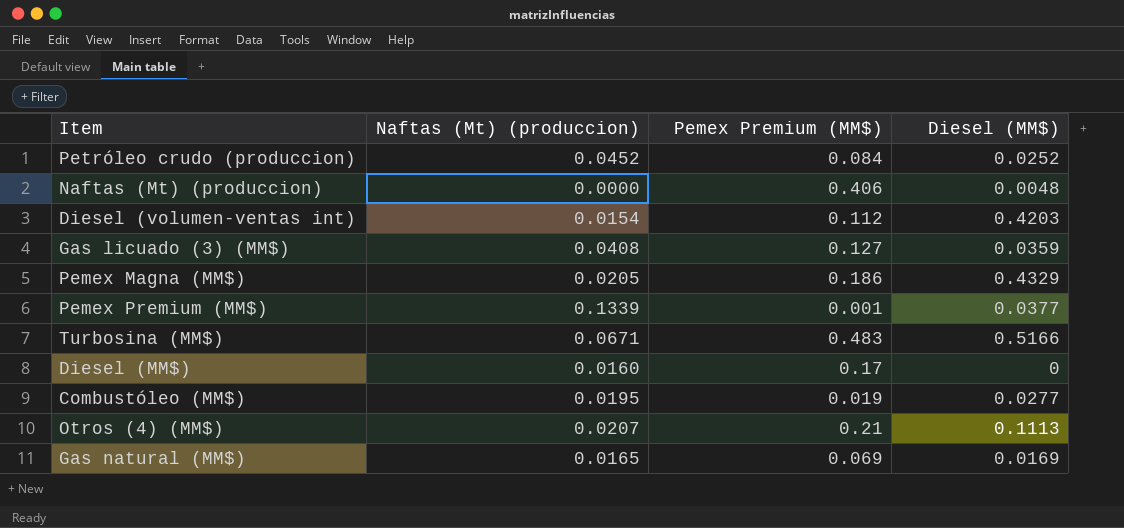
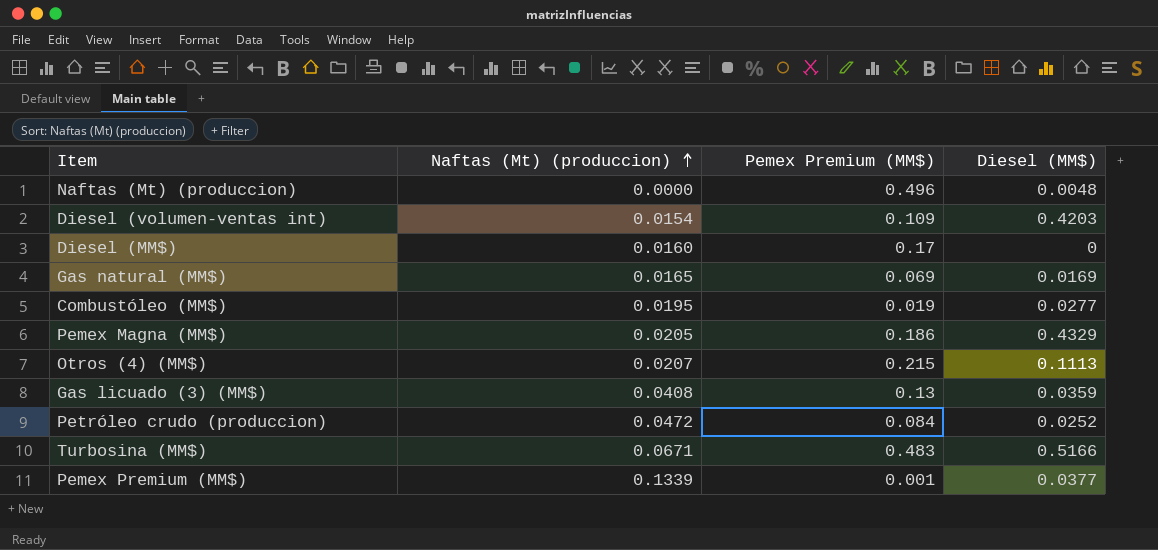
row order: none -> Naftas (Mt) (produccion) ascending
Naftas (Mt) (produccion) | Pemex Premium (MM$): 0.406 -> 0.496
Diesel (volumen-ventas int) | Pemex Premium (MM$): 0.112 -> 0.109
Otros (4) (MM$) | Pemex Premium (MM$): 0.21 -> 0.215
Gas licuado (3) (MM$) | Pemex Premium (MM$): 0.127 -> 0.13
Petróleo crudo (produccion) | Naftas (Mt) (produccion): 0.0452 -> 0.0472

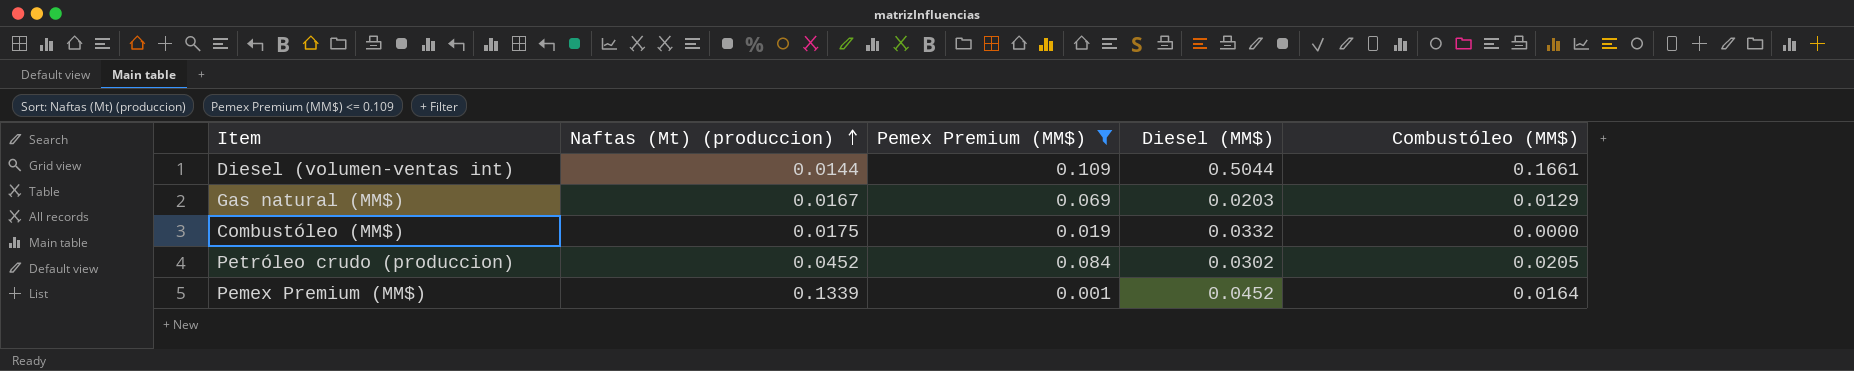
filter: none -> Pemex Premium (MM$) <= 0.109
column Combustóleo (MM$) | position: none -> 5
Diesel (volumen-ventas int) | Naftas (Mt) (produccion): 0.0154 -> 0.0144
Diesel (volumen-ventas int) | Diesel (MM$): 0.4203 -> 0.5044
Gas natural (MM$) | Naftas (Mt) (produccion): 0.0165 -> 0.0167
Gas natural (MM$) | Diesel (MM$): 0.0169 -> 0.0203
Combustóleo (MM$) | Naftas (Mt) (produccion): 0.0195 -> 0.0175
Combustóleo (MM$) | Diesel (MM$): 0.0277 -> 0.0332
Petróleo crudo (produccion) | Naftas (Mt) (produccion): 0.0472 -> 0.0452
Petróleo crudo (produccion) | Diesel (MM$): 0.0252 -> 0.0302
Pemex Premium (MM$) | Diesel (MM$): 0.0377 -> 0.0452

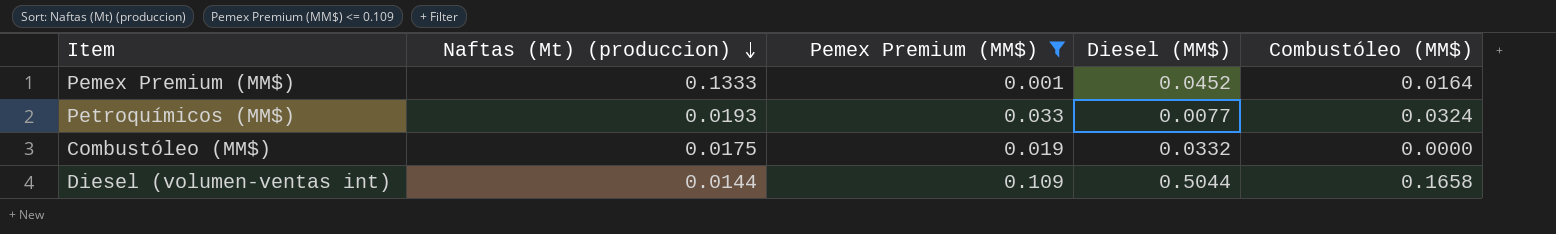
row order: Naftas (Mt) (produccion) ascending -> Naftas (Mt) (produccion) descending
row Gas natural (MM$): 0.0167 | 0.069 | 0.0203 | 0.0129 -> none
row Petróleo crudo (produccion): 0.0452 | 0.084 | 0.0302 | 0.0205 -> none
Pemex Premium (MM$) | Naftas (Mt) (produccion): 0.1339 -> 0.1333
row Petroquímicos (MM$): none -> 0.0193 | 0.033 | 0.0077 | 0.0324
Diesel (volumen-ventas int) | Combustóleo (MM$): 0.1661 -> 0.1658

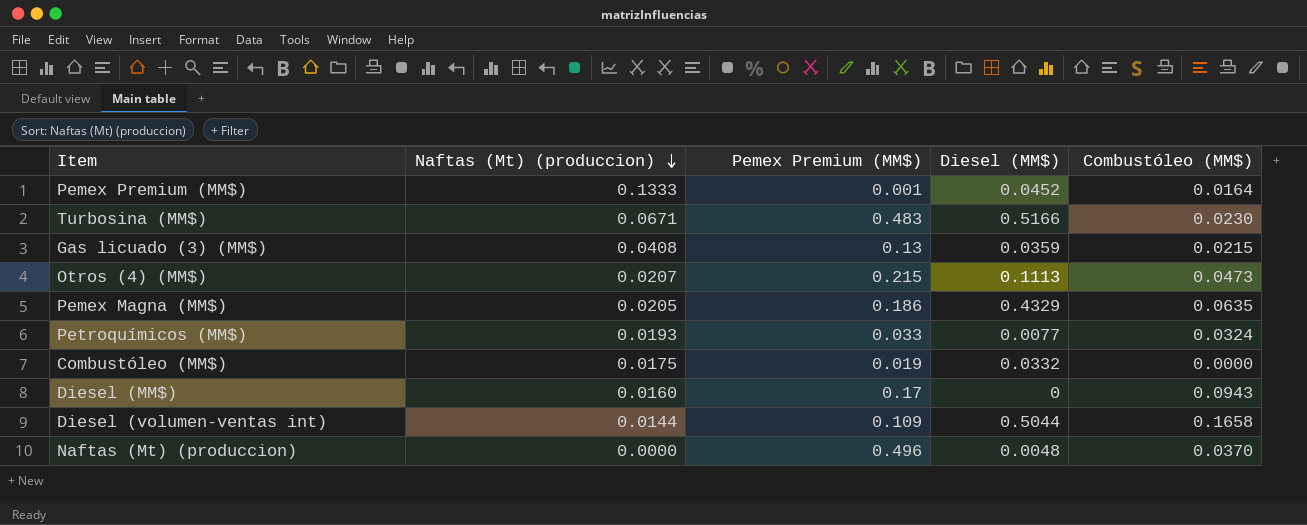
filter: Pemex Premium (MM$) <= 0.109 -> none

